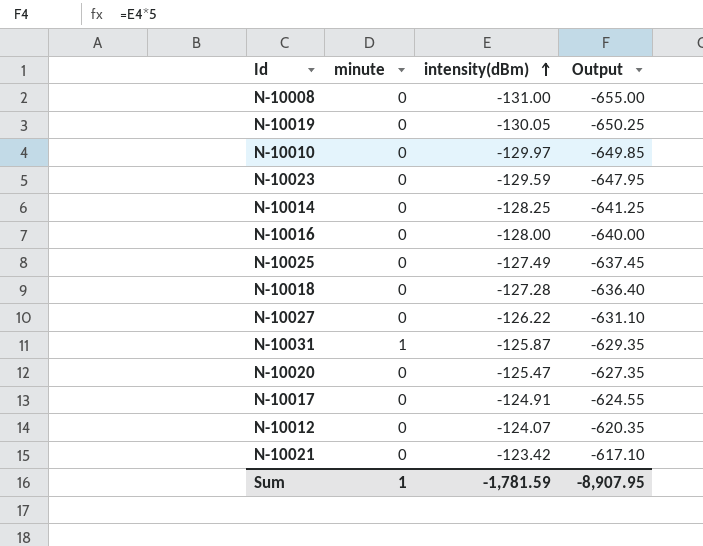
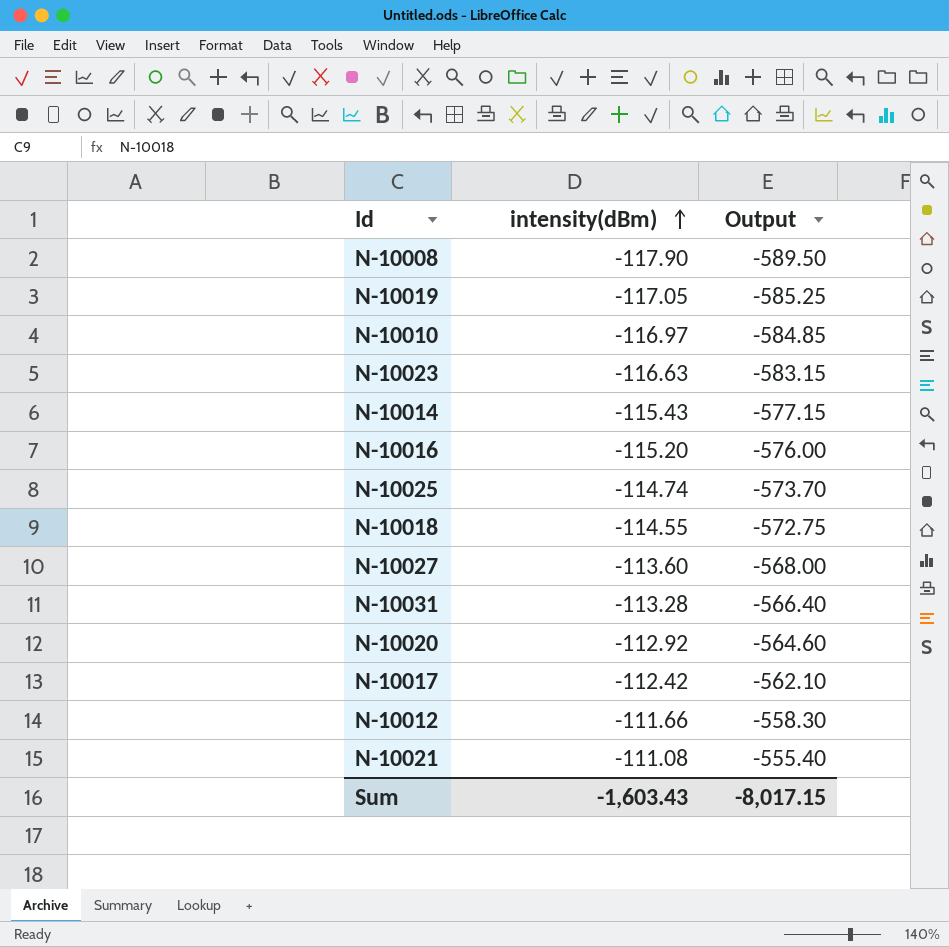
column minute | position: 2 -> none
N-10008 | intensity(dBm): -131.00 -> -117.90
N-10008 | Output: -655.00 -> -589.50
N-10019 | intensity(dBm): -130.05 -> -117.05
N-10019 | Output: -650.25 -> -585.25
N-10010 | intensity(dBm): -129.97 -> -116.97
N-10010 | Output: -649.85 -> -584.85
N-10023 | intensity(dBm): -129.59 -> -116.63
N-10023 | Output: -647.95 -> -583.15
N-10014 | intensity(dBm): -128.25 -> -115.43
N-10014 | Output: -641.25 -> -577.15
N-10016 | intensity(dBm): -128.00 -> -115.20
N-10016 | Output: -640.00 -> -576.00
N-10025 | intensity(dBm): -127.49 -> -114.74
N-10025 | Output: -637.45 -> -573.70
N-10018 | intensity(dBm): -127.28 -> -114.55
N-10018 | Output: -636.40 -> -572.75
N-10027 | intensity(dBm): -126.22 -> -113.60
N-10027 | Output: -631.10 -> -568.00
N-10031 | intensity(dBm): -125.87 -> -113.28
N-10031 | Output: -629.35 -> -566.40
N-10020 | intensity(dBm): -125.47 -> -112.92
N-10020 | Output: -627.35 -> -564.60
N-10017 | intensity(dBm): -124.91 -> -112.42
N-10017 | Output: -624.55 -> -562.10
N-10012 | intensity(dBm): -124.07 -> -111.66
N-10012 | Output: -620.35 -> -558.30
N-10021 | intensity(dBm): -123.42 -> -111.08
N-10021 | Output: -617.10 -> -555.40
Sum | intensity(dBm): -1,781.59 -> -1,603.43
Sum | Output: -8,907.95 -> -8,017.15

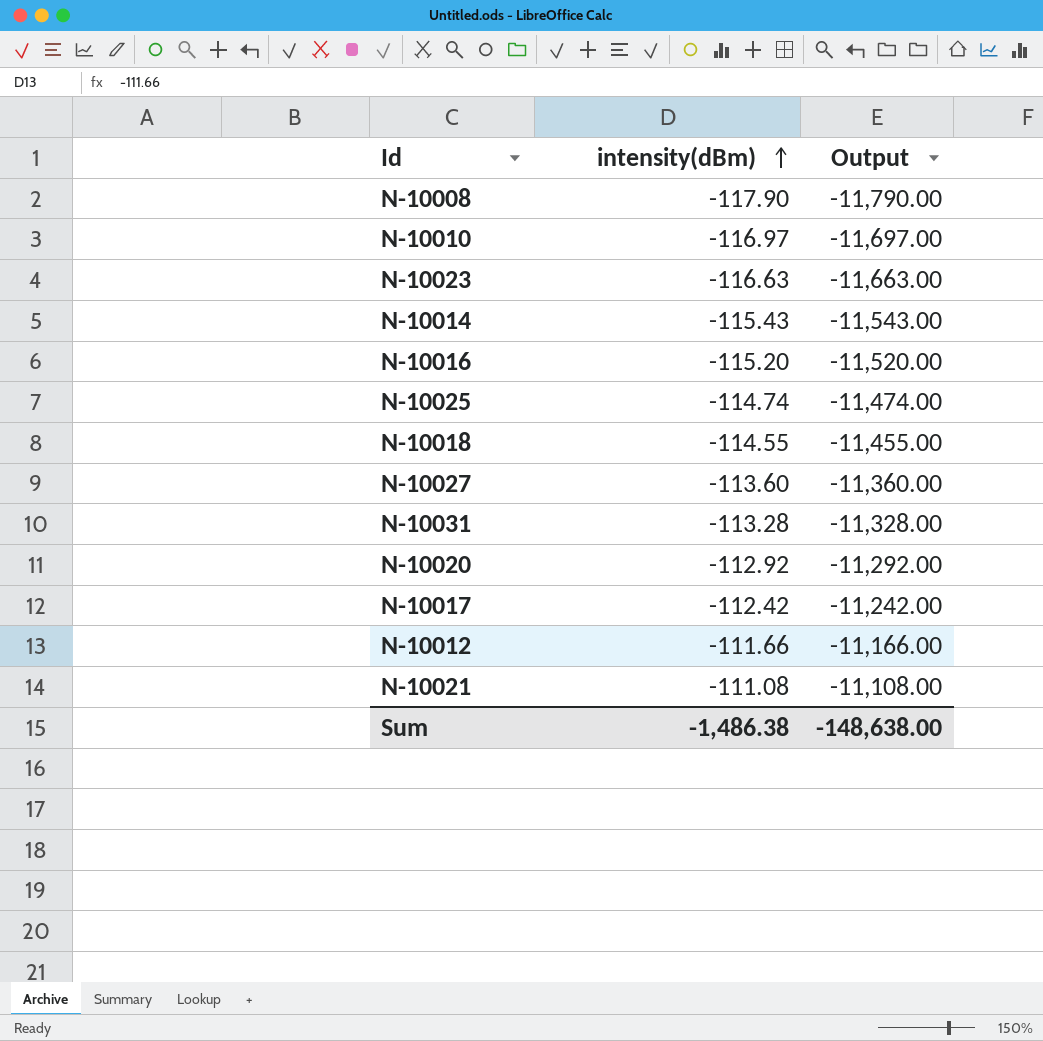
column Output | formula: [intensity(dBm)] * 5 -> [intensity(dBm)] * 100
row N-10019: -117.05 | -585.25 -> none
Sum | intensity(dBm): -1,603.43 -> -1,486.38
Sum | Output: -8,017.15 -> -148,638.00

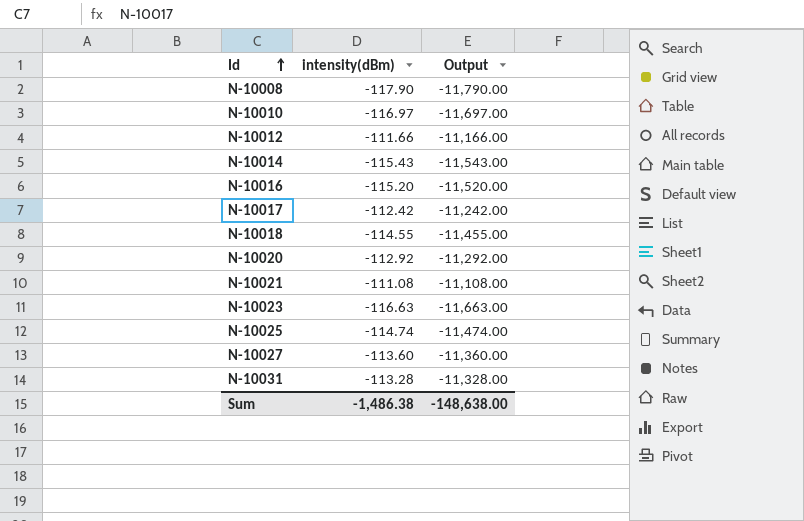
row order: intensity(dBm) ascending -> Id ascending

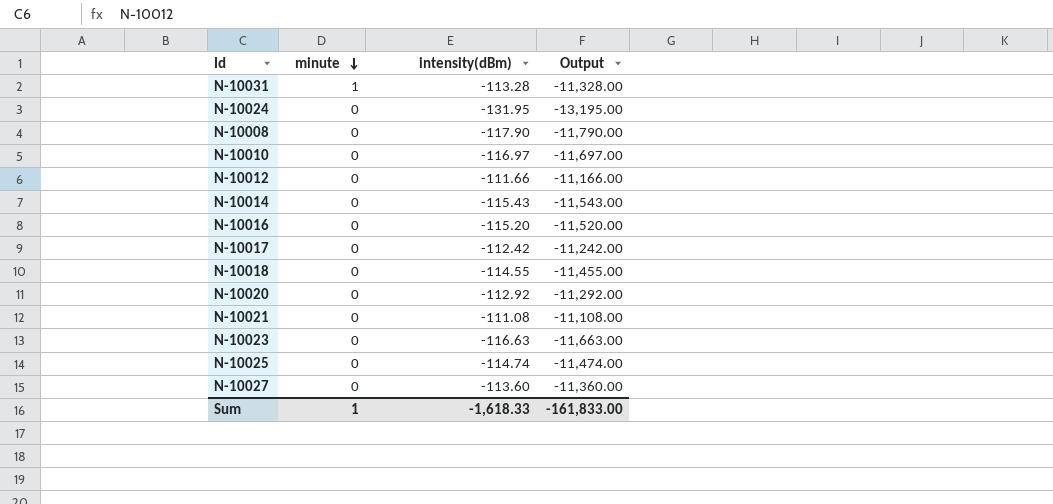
row order: Id ascending -> minute descending
column minute | position: none -> 2
row N-10024: none -> 0 | -131.95 | -13,195.00
Sum | intensity(dBm): -1,486.38 -> -1,618.33
Sum | Output: -148,638.00 -> -161,833.00

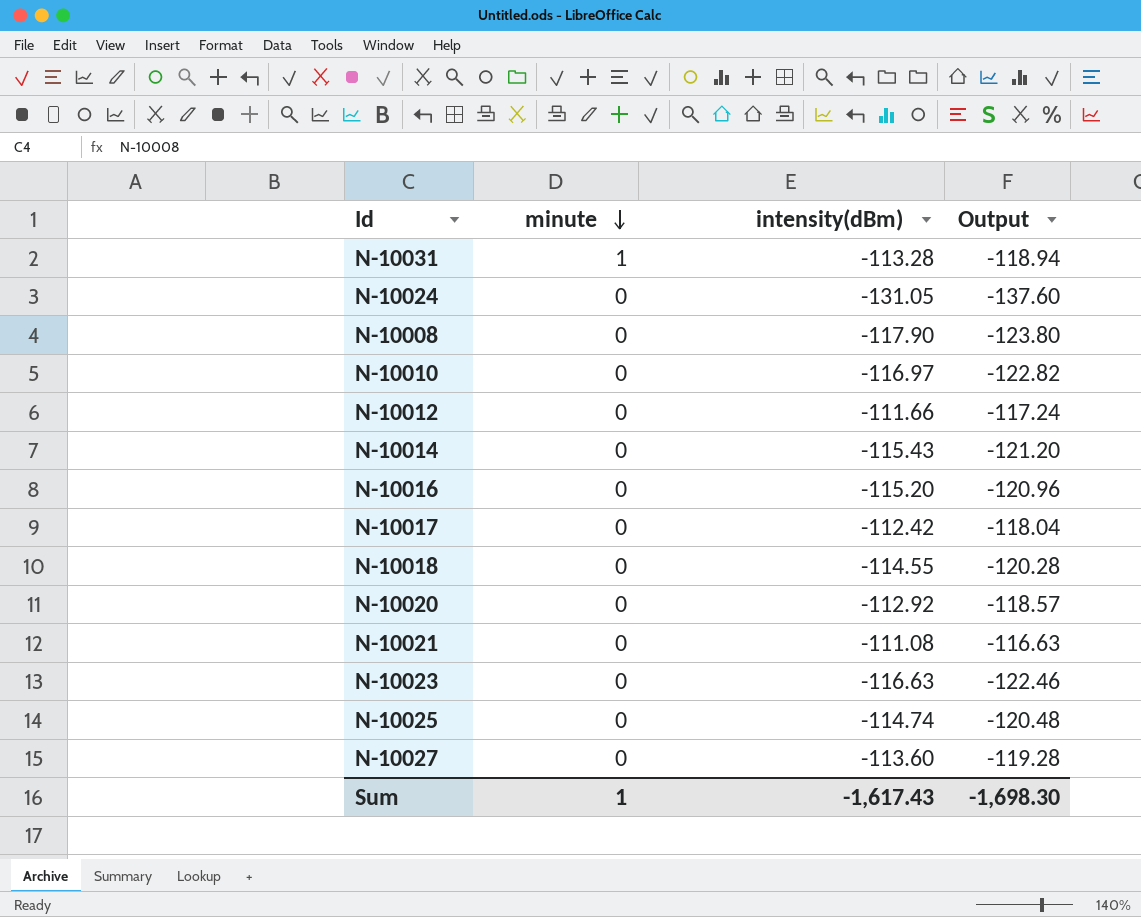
column Output | formula: [intensity(dBm)] * 100 -> [intensity(dBm)] * 1.05
N-10024 | intensity(dBm): -131.95 -> -131.05
Sum | intensity(dBm): -1,618.33 -> -1,617.43
Sum | Output: -161,833.00 -> -1,698.30

